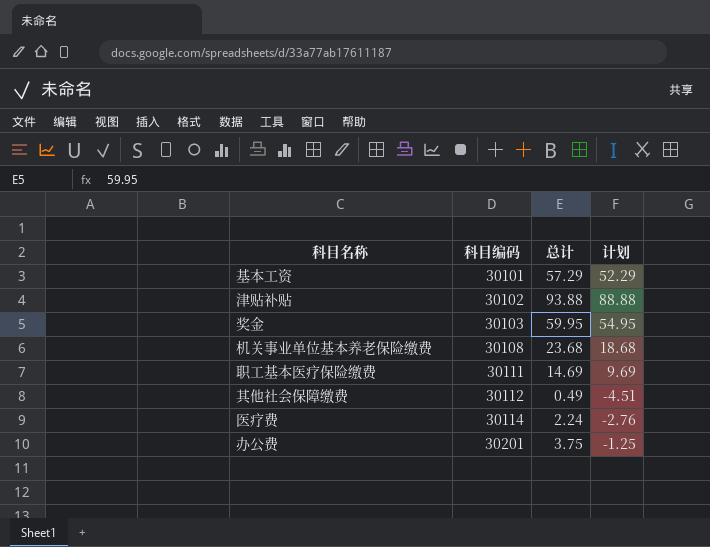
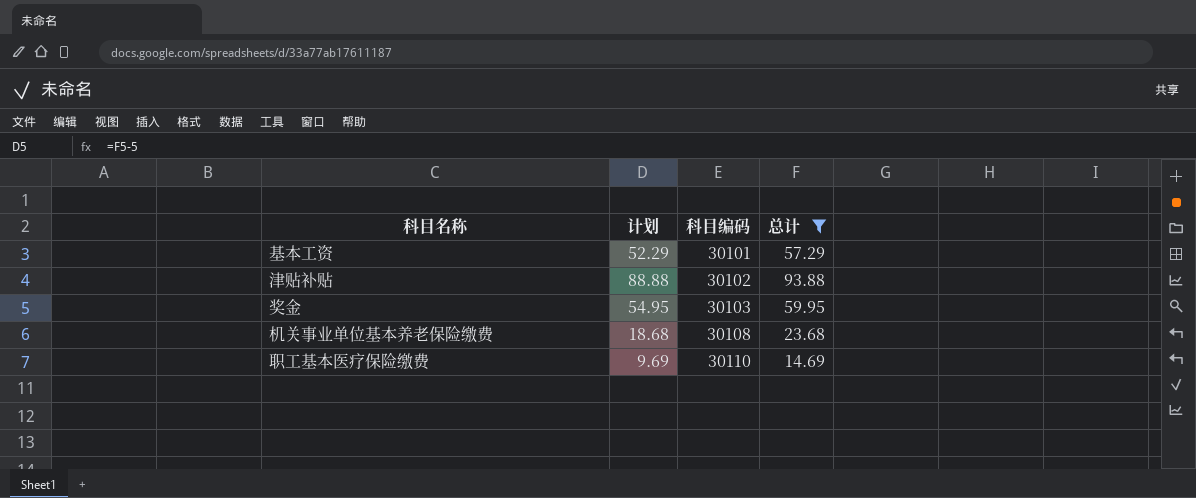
filter: none -> 总计 >= 14.69
column 计划 | position: 4 -> 2
职工基本医疗保险缴费 | 科目编码: 30111 -> 30110

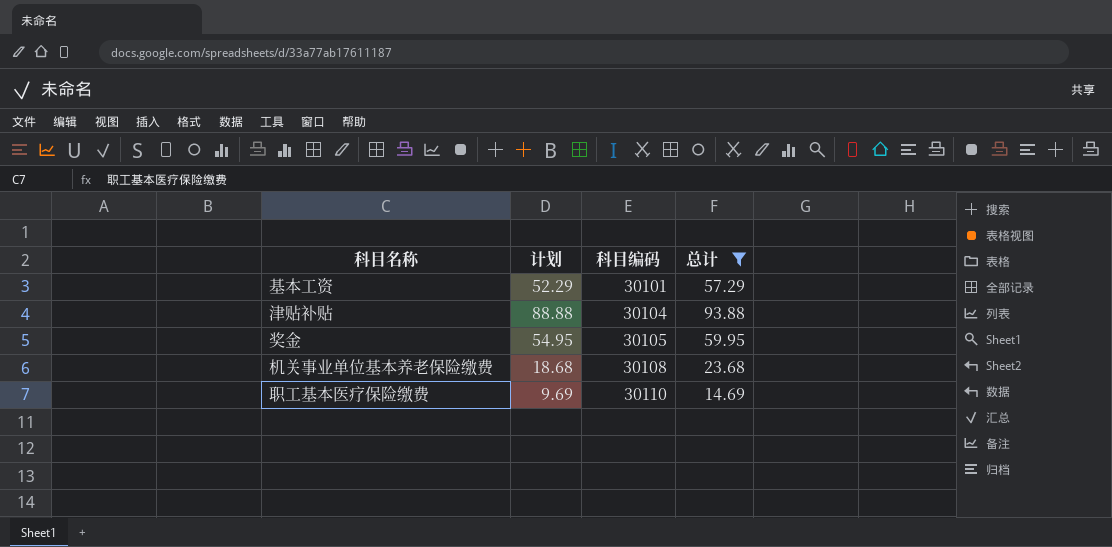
津贴补贴 | 科目编码: 30102 -> 30104
奖金 | 科目编码: 30103 -> 30105

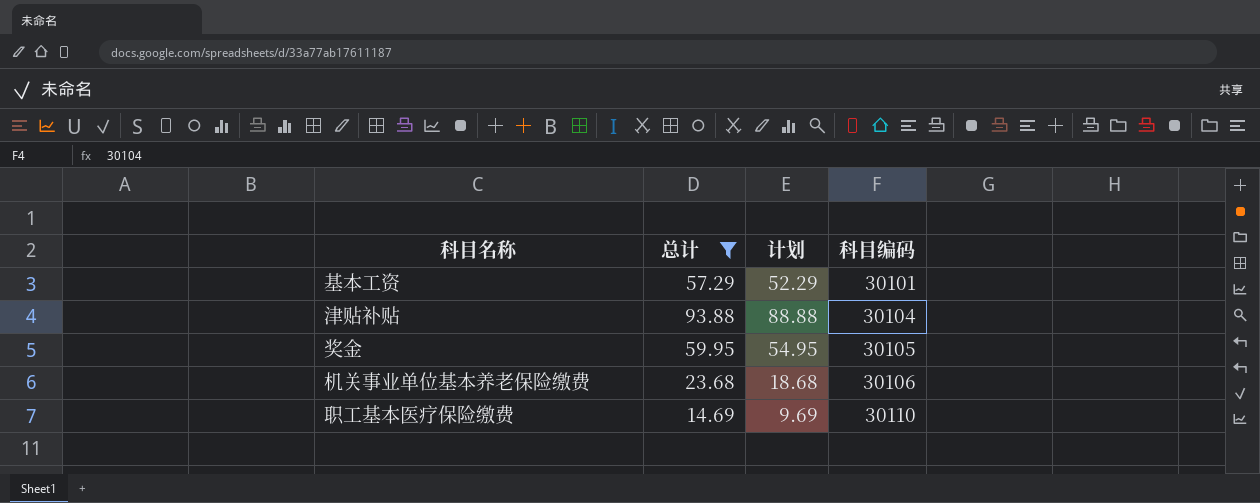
column 总计 | position: 4 -> 2
机关事业单位基本养老保险缴费 | 科目编码: 30108 -> 30106

